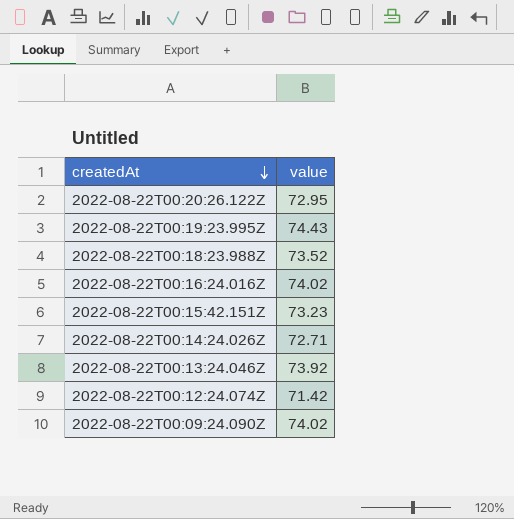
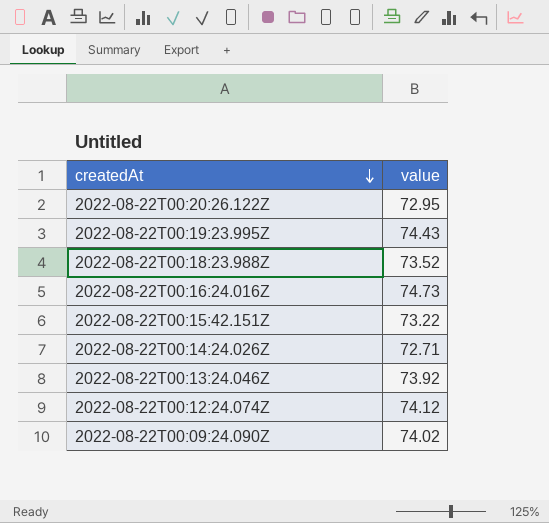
2022-08-22T00:16:24.016Z | value: 74.02 -> 74.73
2022-08-22T00:15:42.151Z | value: 73.23 -> 73.22
2022-08-22T00:12:24.074Z | value: 71.42 -> 74.12

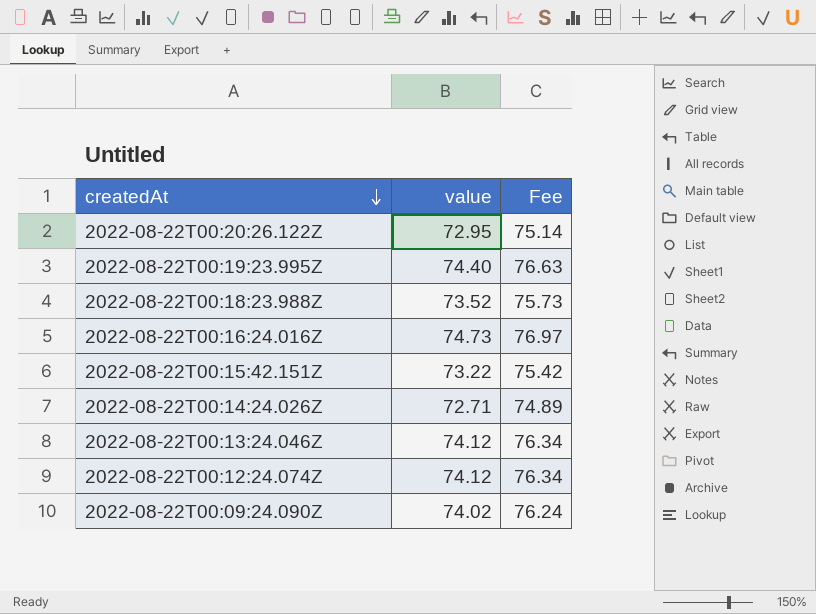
column Fee | formula: none -> [value] * 1.03
2022-08-22T00:19:23.995Z | value: 74.43 -> 74.40
2022-08-22T00:13:24.046Z | value: 73.92 -> 74.12

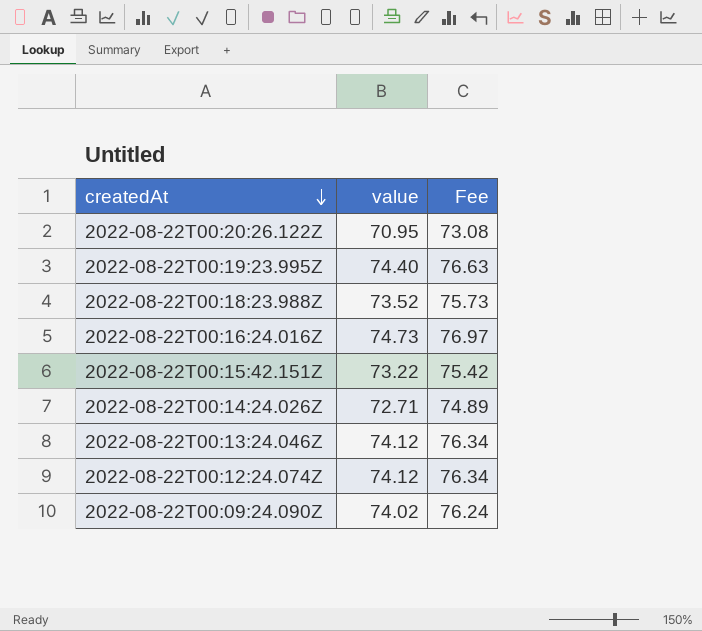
2022-08-22T00:20:26.122Z | value: 72.95 -> 70.95
2022-08-22T00:20:26.122Z | Fee: 75.14 -> 73.08

